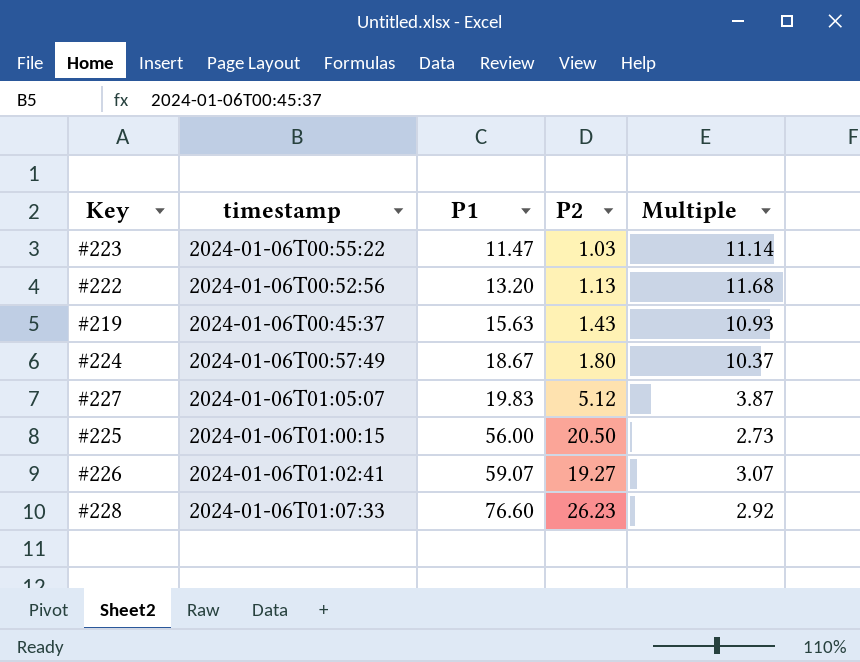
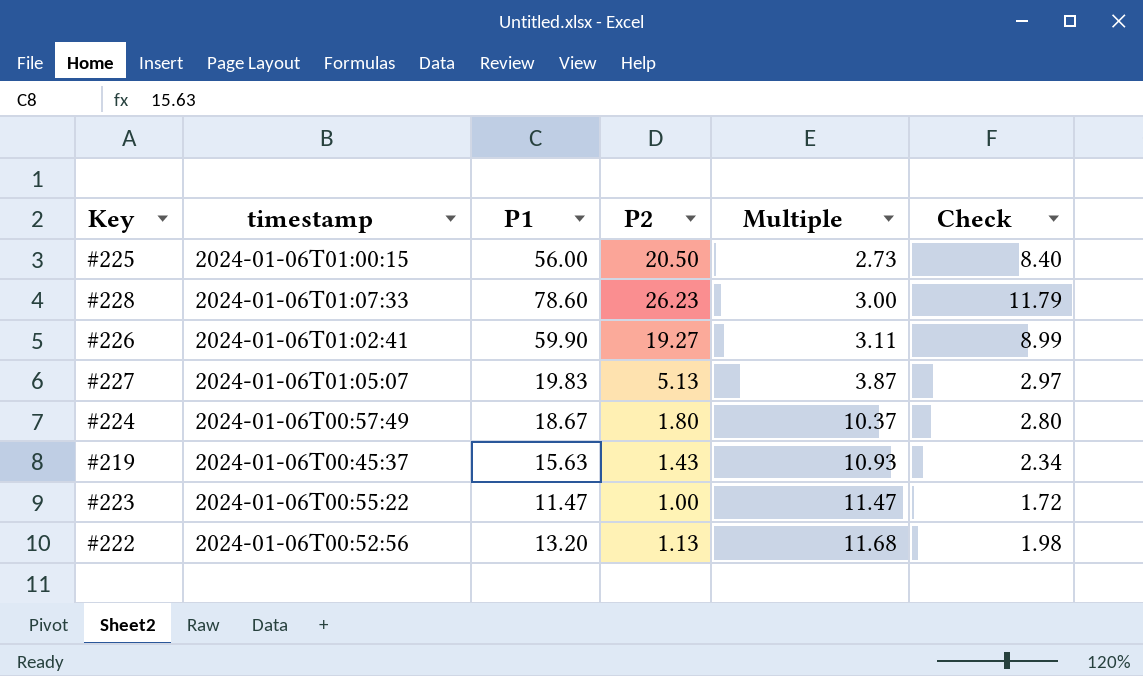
row order: P1 ascending -> Multiple ascending
column Check | formula: none -> [P1] * 0.15
#228 | P1: 76.60 -> 78.60
#228 | Multiple: 2.92 -> 3.00
#226 | P1: 59.07 -> 59.90
#226 | Multiple: 3.07 -> 3.11
#227 | P2: 5.12 -> 5.13
#223 | P2: 1.03 -> 1.00
#223 | Multiple: 11.14 -> 11.47

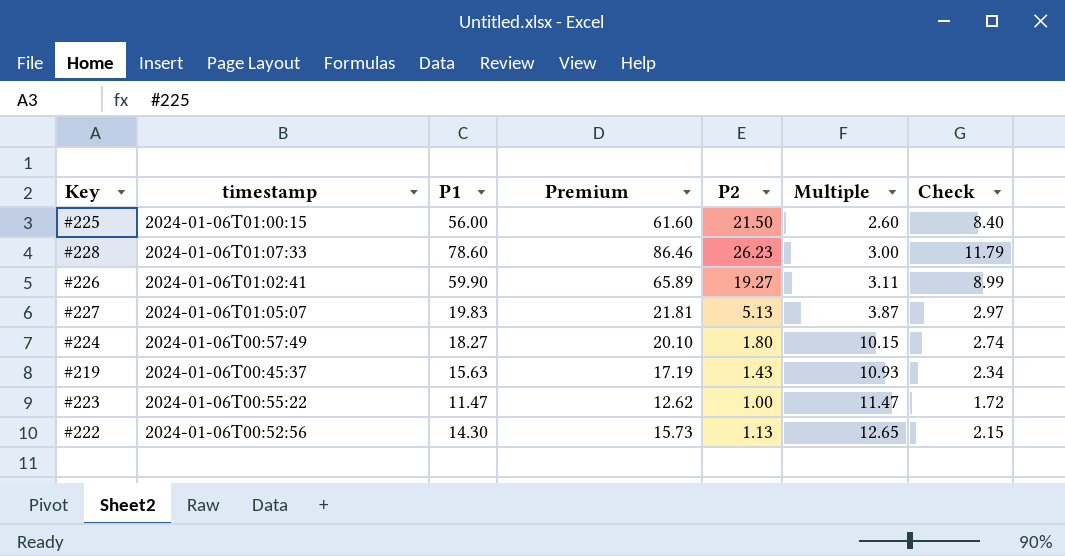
column Premium | formula: none -> [P1] * 1.1
#225 | P2: 20.50 -> 21.50
#225 | Multiple: 2.73 -> 2.60
#224 | P1: 18.67 -> 18.27
#224 | Multiple: 10.37 -> 10.15
#224 | Check: 2.80 -> 2.74
#222 | P1: 13.20 -> 14.30
#222 | Multiple: 11.68 -> 12.65
#222 | Check: 1.98 -> 2.15

